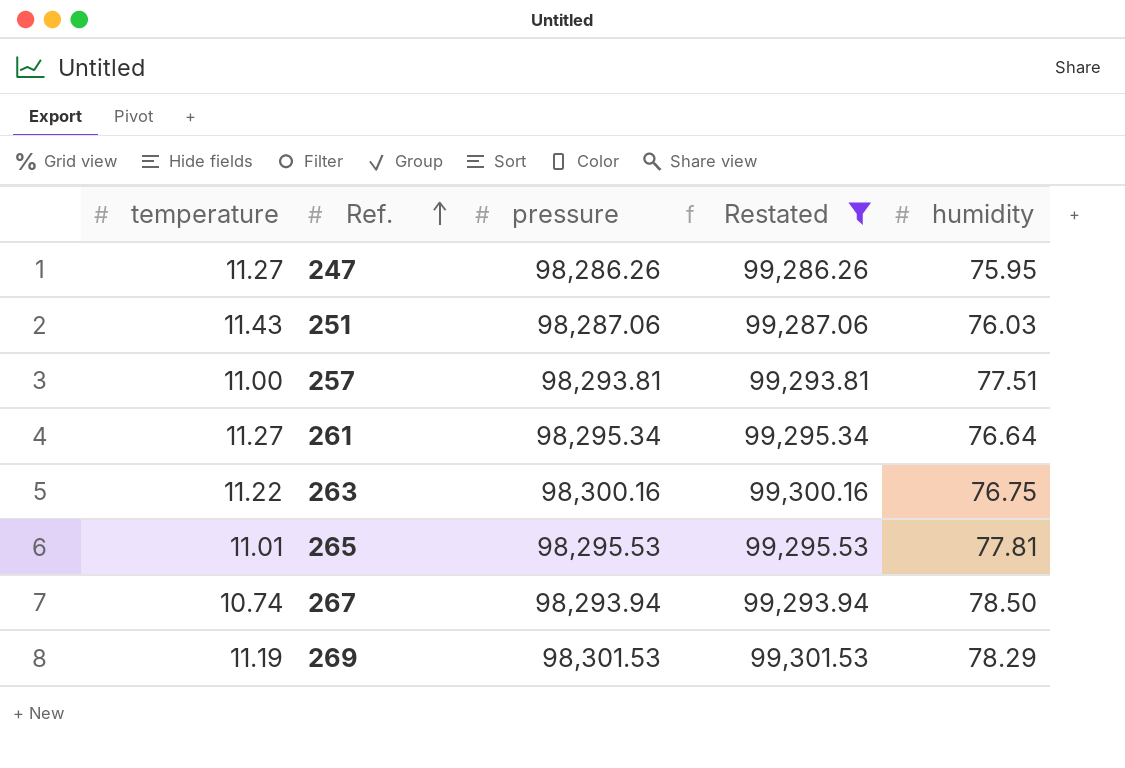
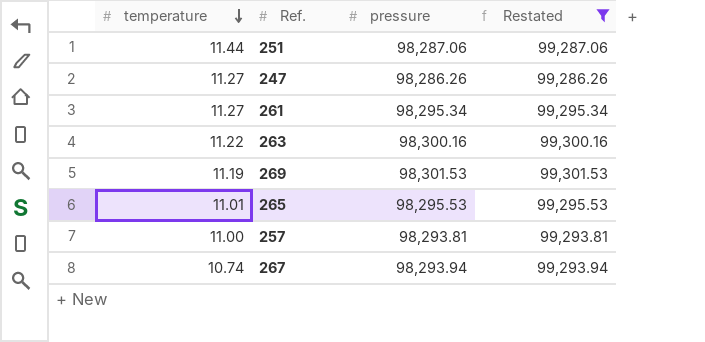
row order: Ref. ascending -> temperature descending
column humidity | position: 5 -> none
251 | temperature: 11.43 -> 11.44

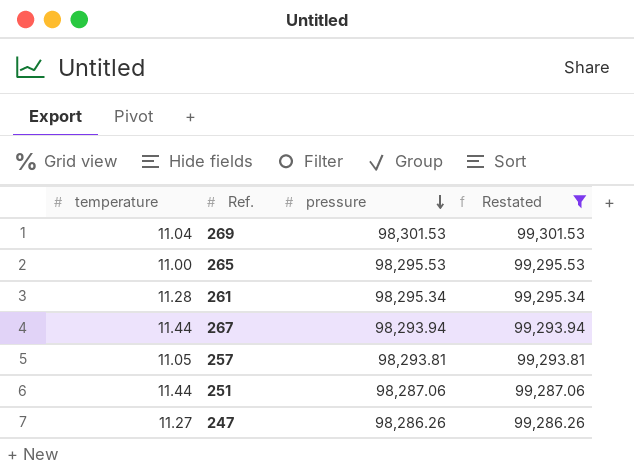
row order: temperature descending -> pressure descending
row 263: 11.22 | 98,300.16 | 99,300.16 -> none
269 | temperature: 11.19 -> 11.04
265 | temperature: 11.01 -> 11.00
261 | temperature: 11.27 -> 11.28
267 | temperature: 10.74 -> 11.44
257 | temperature: 11.00 -> 11.05

